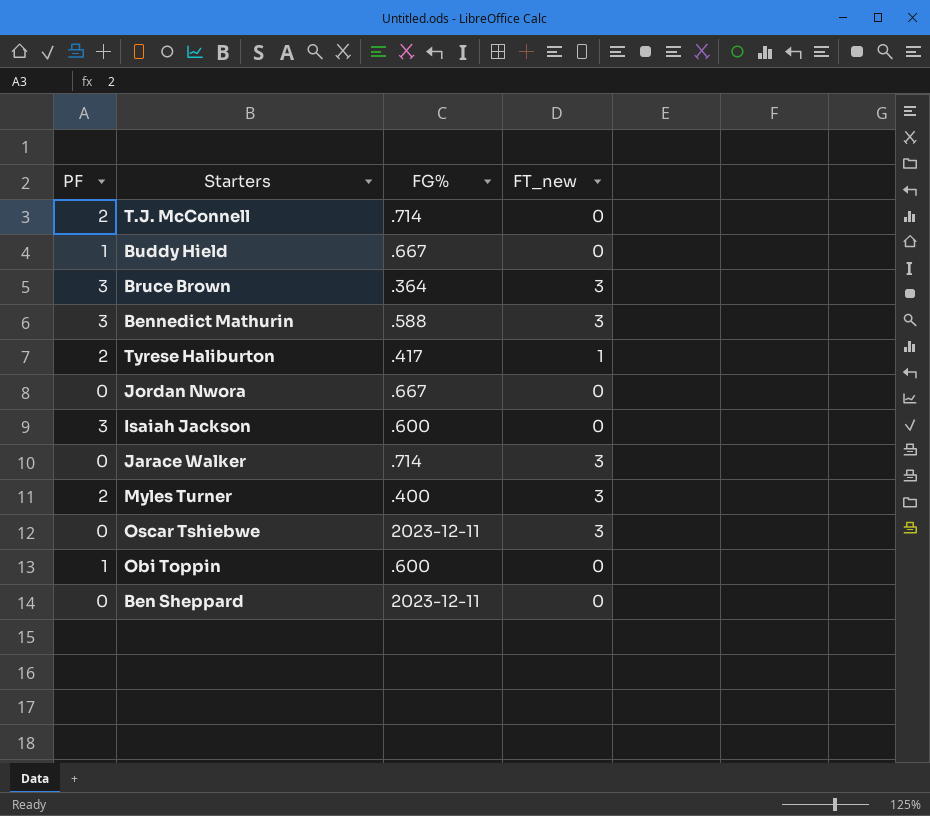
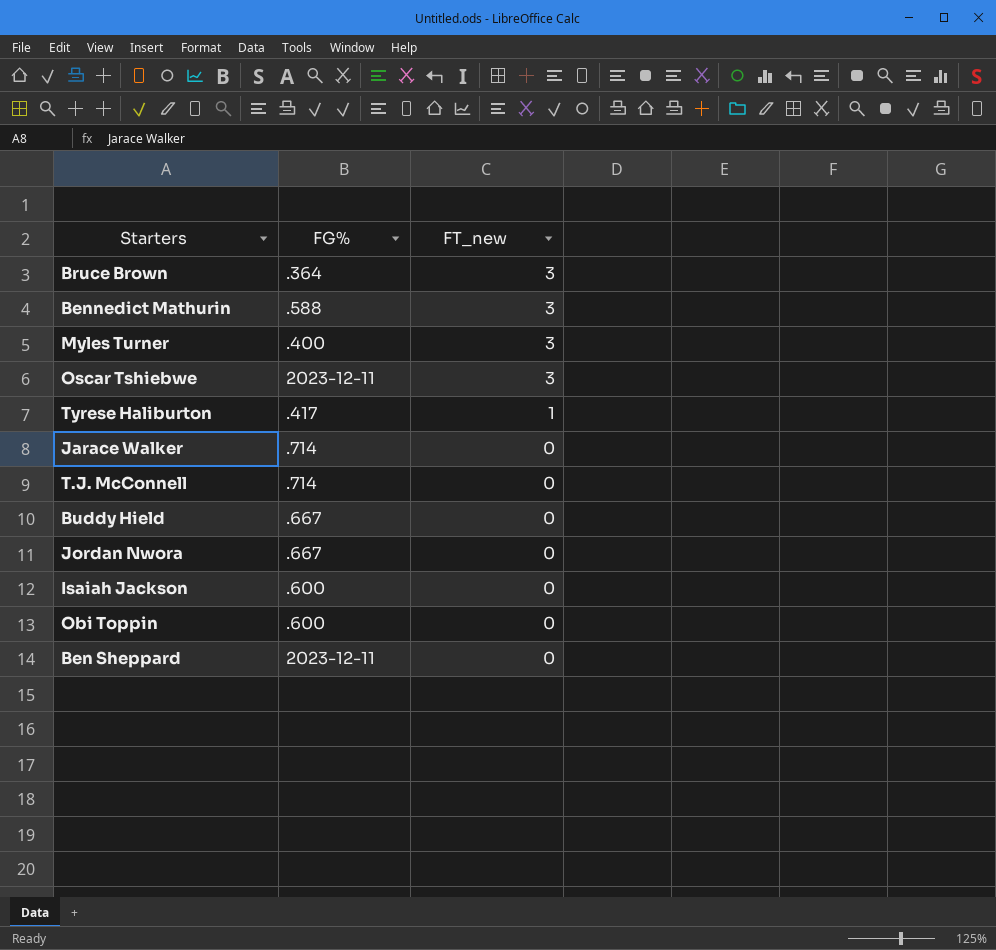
row order: none -> FT_new descending
column PF | position: 1 -> none
Jarace Walker | FT_new: 3 -> 0

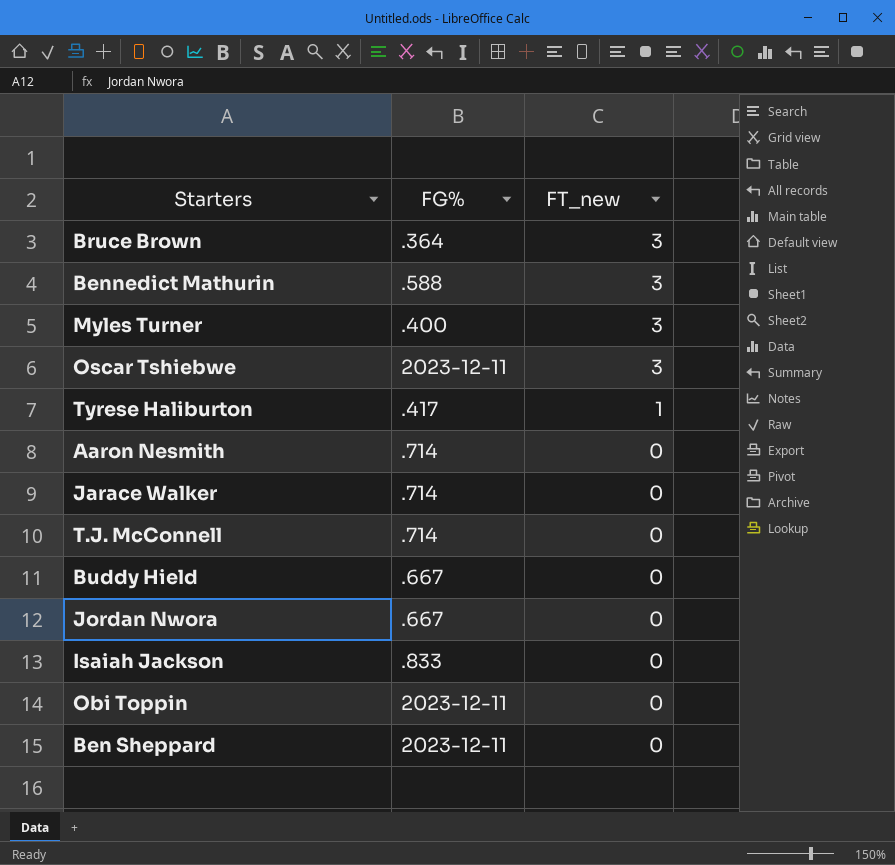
row Aaron Nesmith: none -> .714 | 0
Isaiah Jackson | FG%: .600 -> .833
Obi Toppin | FG%: .600 -> 2023-12-11

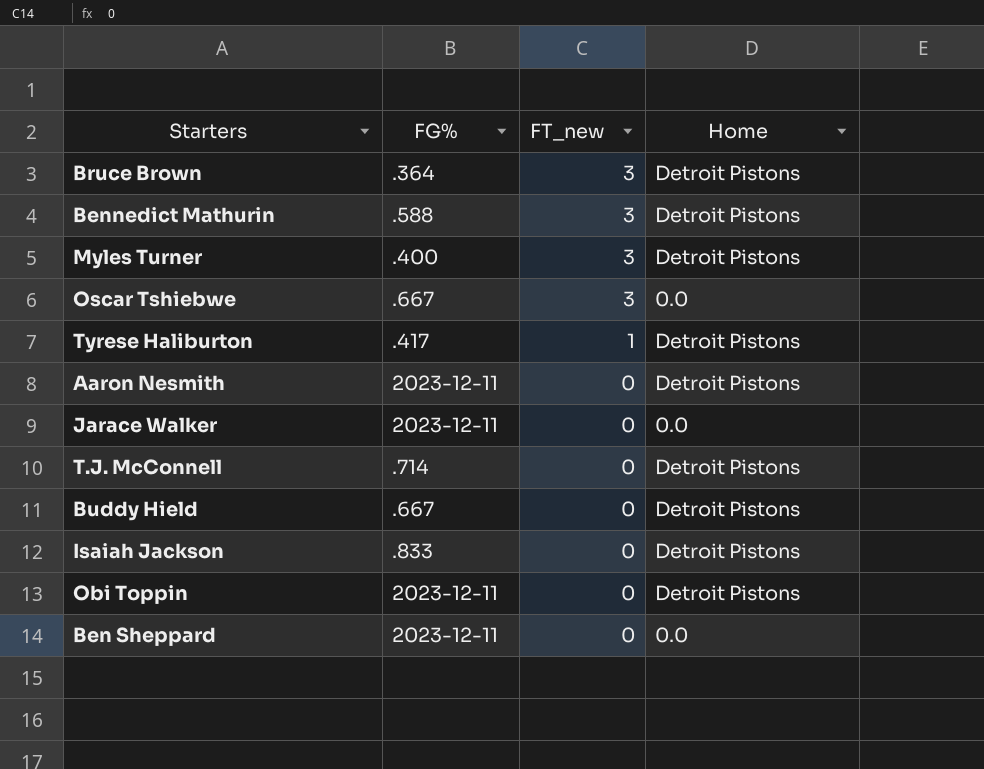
column Home | position: none -> 4
row Jordan Nwora: .667 | 0 -> none
Oscar Tshiebwe | FG%: 2023-12-11 -> .667
Aaron Nesmith | FG%: .714 -> 2023-12-11
Jarace Walker | FG%: .714 -> 2023-12-11

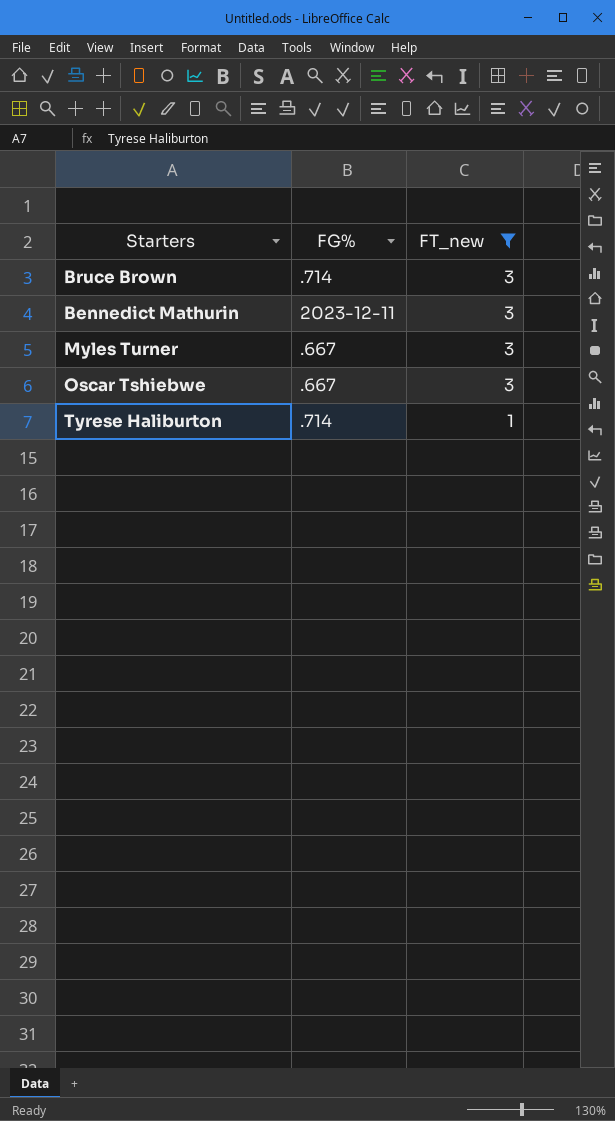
filter: none -> FT_new != 0
column Home | position: 4 -> none
Bruce Brown | FG%: .364 -> .714
Bennedict Mathurin | FG%: .588 -> 2023-12-11
Myles Turner | FG%: .400 -> .667
Tyrese Haliburton | FG%: .417 -> .714

